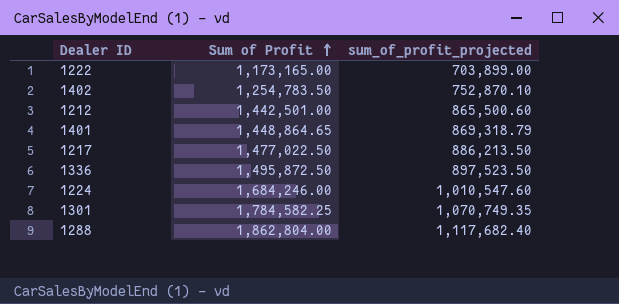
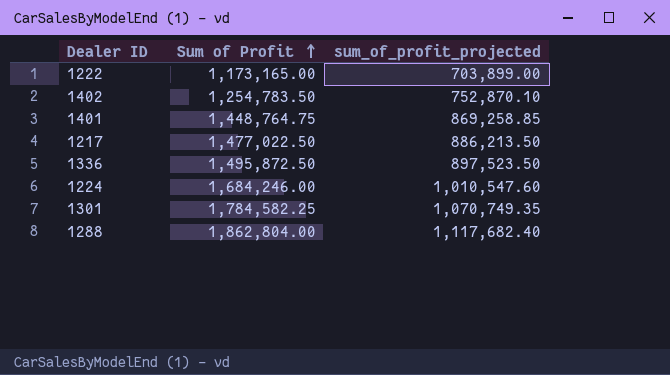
row 1212: 1,442,501.00 | 865,500.60 -> none
1401 | Sum of Profit: 1,448,864.65 -> 1,448,764.75
1401 | sum_of_profit_projected: 869,318.79 -> 869,258.85

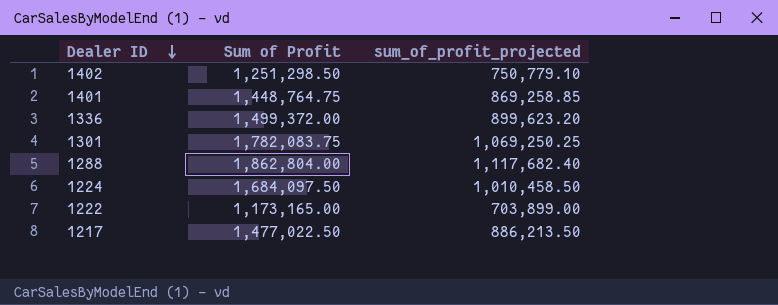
row order: Sum of Profit ascending -> Dealer ID descending
1402 | Sum of Profit: 1,254,783.50 -> 1,251,298.50
1402 | sum_of_profit_projected: 752,870.10 -> 750,779.10
1336 | Sum of Profit: 1,495,872.50 -> 1,499,372.00
1336 | sum_of_profit_projected: 897,523.50 -> 899,623.20
1301 | Sum of Profit: 1,784,582.25 -> 1,782,083.75
1301 | sum_of_profit_projected: 1,070,749.35 -> 1,069,250.25
1224 | Sum of Profit: 1,684,246.00 -> 1,684,097.50
1224 | sum_of_profit_projected: 1,010,547.60 -> 1,010,458.50

